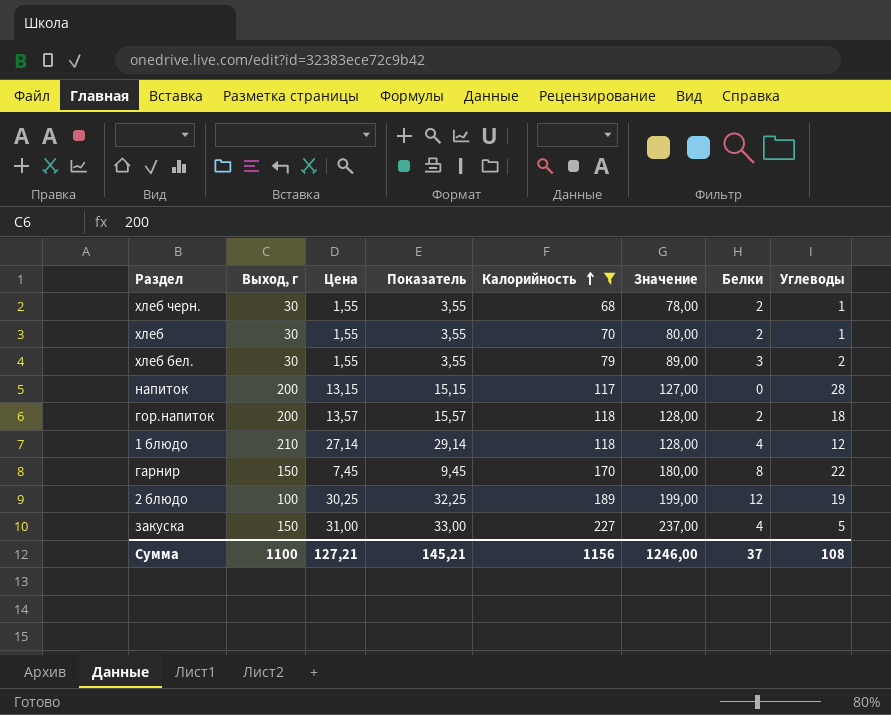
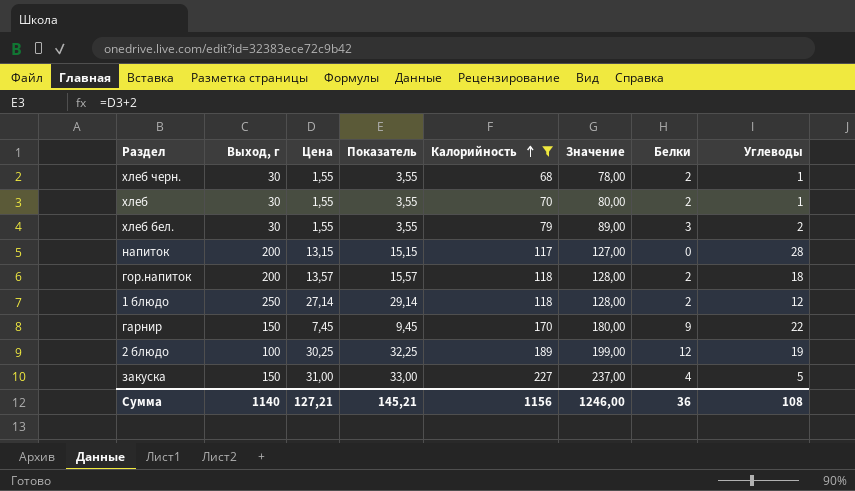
1 блюдо | Выход, г: 210 -> 250
1 блюдо | Белки: 4 -> 2
гарнир | Белки: 8 -> 9
Сумма | Выход, г: 1100 -> 1140
Сумма | Белки: 37 -> 36

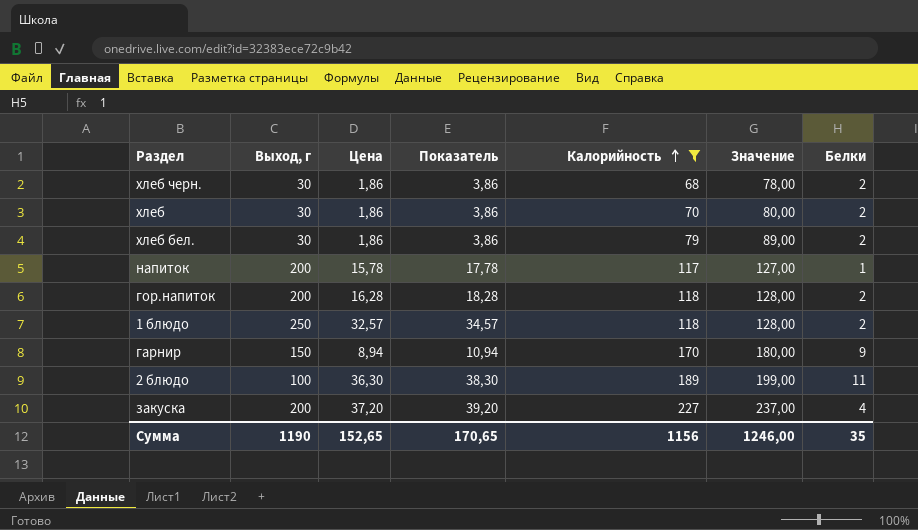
column Углеводы | position: 8 -> none
хлеб черн. | Цена: 1,55 -> 1,86
хлеб черн. | Показатель: 3,55 -> 3,86
хлеб | Цена: 1,55 -> 1,86
хлеб | Показатель: 3,55 -> 3,86
хлеб бел. | Цена: 1,55 -> 1,86
хлеб бел. | Показатель: 3,55 -> 3,86
хлеб бел. | Белки: 3 -> 2
напиток | Цена: 13,15 -> 15,78
напиток | Показатель: 15,15 -> 17,78
напиток | Белки: 0 -> 1
гор.напиток | Цена: 13,57 -> 16,28
гор.напиток | Показатель: 15,57 -> 18,28
1 блюдо | Цена: 27,14 -> 32,57
1 блюдо | Показатель: 29,14 -> 34,57
гарнир | Цена: 7,45 -> 8,94
гарнир | Показатель: 9,45 -> 10,94
2 блюдо | Цена: 30,25 -> 36,30
2 блюдо | Показатель: 32,25 -> 38,30
2 блюдо | Белки: 12 -> 11
закуска | Выход, г: 150 -> 200
закуска | Цена: 31,00 -> 37,20
закуска | Показатель: 33,00 -> 39,20
Сумма | Выход, г: 1140 -> 1190
Сумма | Цена: 127,21 -> 152,65
Сумма | Показатель: 145,21 -> 170,65
Сумма | Белки: 36 -> 35

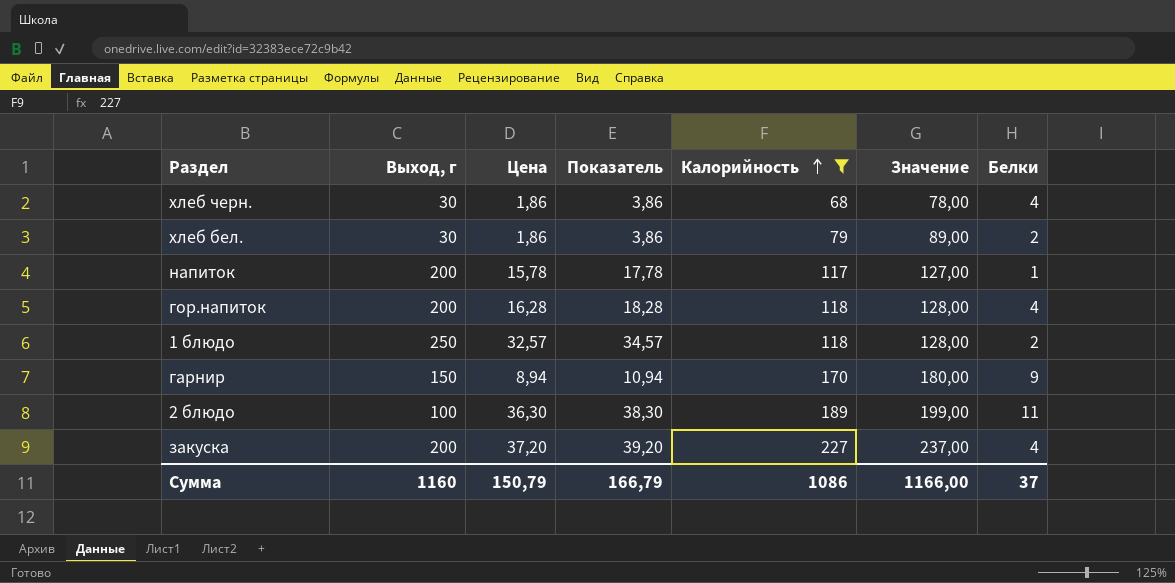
row хлеб: 30 | 1,86 | 3,86 | 70 | 80,00 | 2 -> none
хлеб черн. | Белки: 2 -> 4
гор.напиток | Белки: 2 -> 4
Сумма | Выход, г: 1190 -> 1160
Сумма | Цена: 152,65 -> 150,79
Сумма | Показатель: 170,65 -> 166,79
Сумма | Калорийность: 1156 -> 1086
Сумма | Значение: 1246,00 -> 1166,00
Сумма | Белки: 35 -> 37

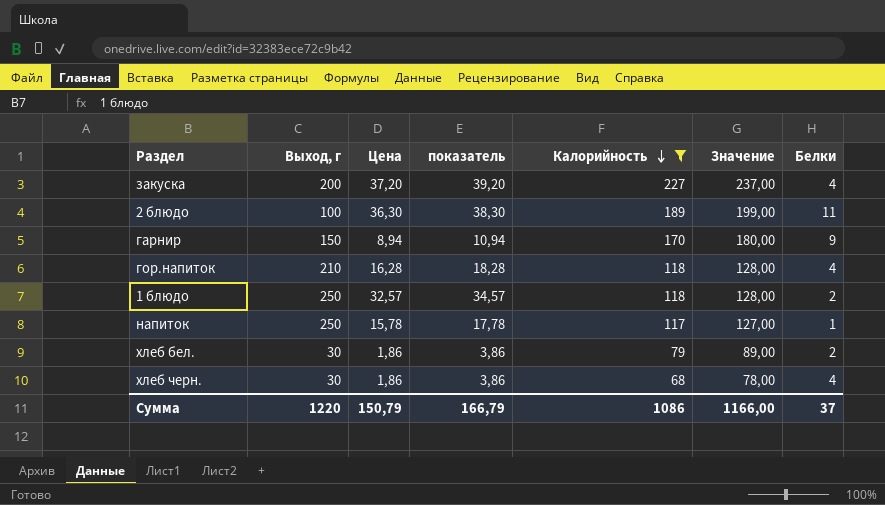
row order: Калорийность ascending -> Калорийность descending
column name: Показатель -> показатель
гор.напиток | Выход, г: 200 -> 210
напиток | Выход, г: 200 -> 250
Сумма | Выход, г: 1160 -> 1220

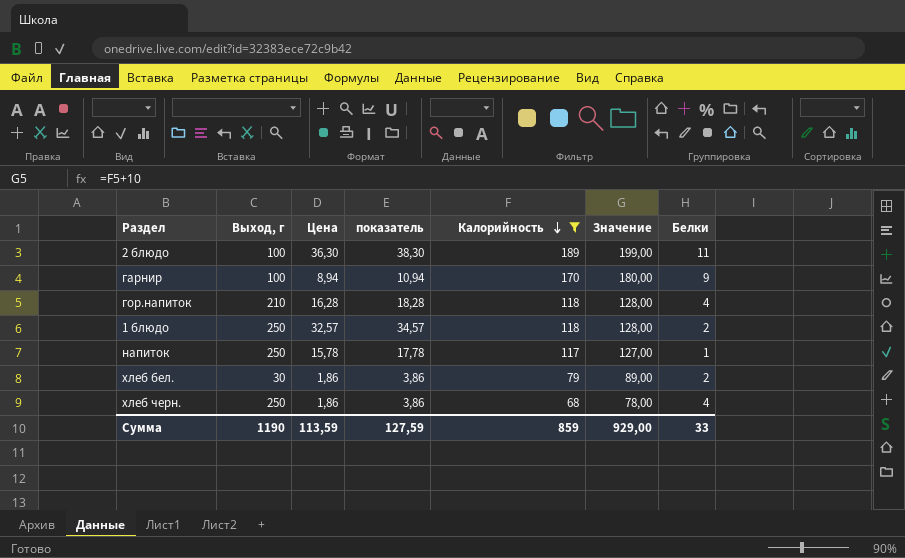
row закуска: 200 | 37,20 | 39,20 | 227 | 237,00 | 4 -> none
гарнир | Выход, г: 150 -> 100
хлеб черн. | Выход, г: 30 -> 250
Сумма | Выход, г: 1220 -> 1190
Сумма | Цена: 150,79 -> 113,59
Сумма | показатель: 166,79 -> 127,59
Сумма | Калорийность: 1086 -> 859
Сумма | Значение: 1166,00 -> 929,00
Сумма | Белки: 37 -> 33

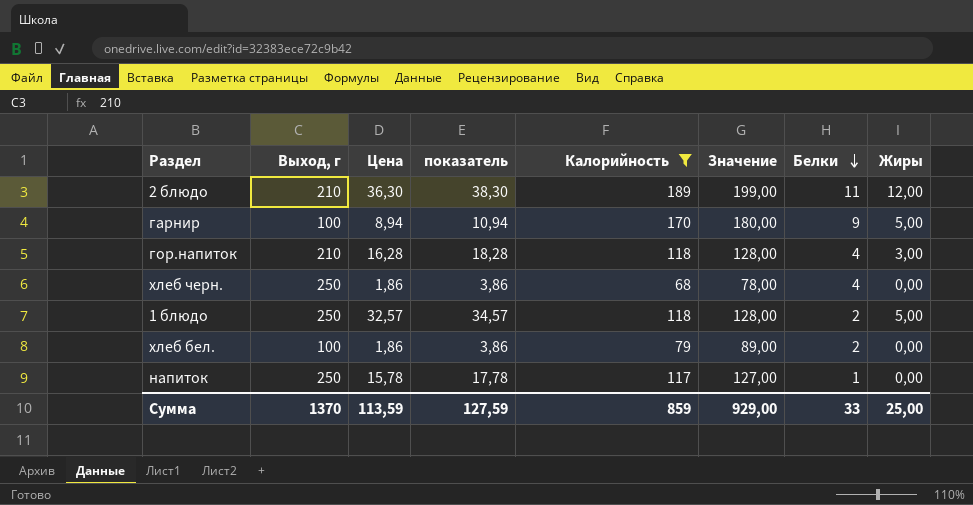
row order: Калорийность descending -> Белки descending
column Жиры | position: none -> 8
2 блюдо | Выход, г: 100 -> 210
хлеб бел. | Выход, г: 30 -> 100
Сумма | Выход, г: 1190 -> 1370

